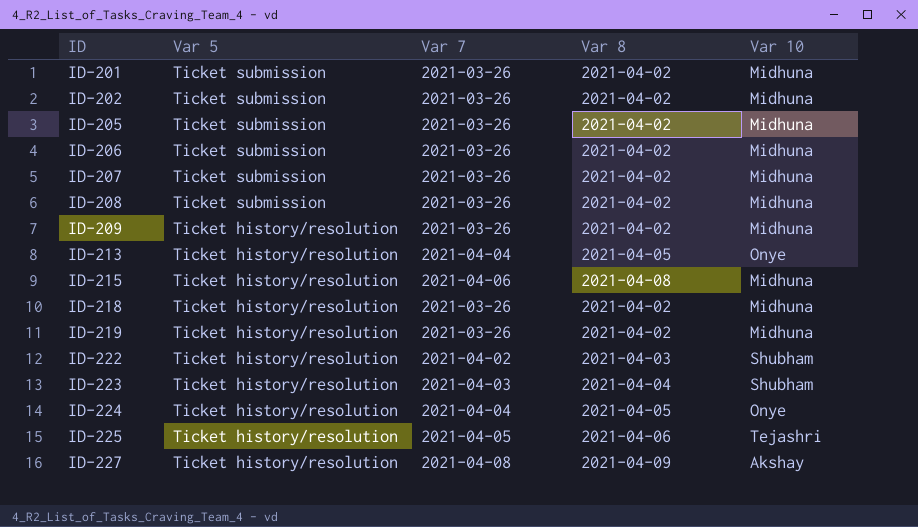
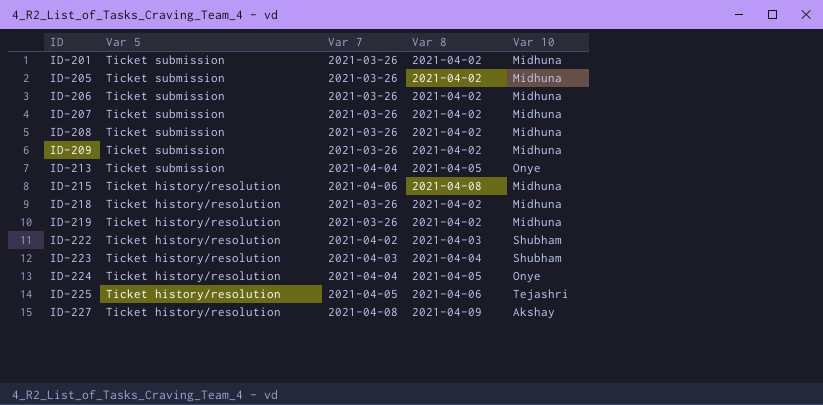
row ID-202: Ticket submission | 2021-03-26 | 2021-04-02 | Midhuna -> none
ID-209 | Var 5: Ticket history/resolution -> Ticket submission
ID-213 | Var 5: Ticket history/resolution -> Ticket submission

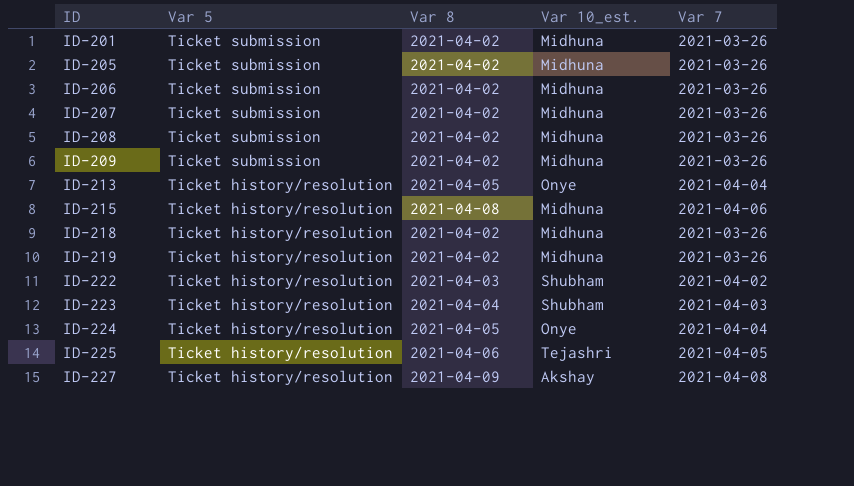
column name: Var 10 -> Var 10_est.
column Var 7 | position: 3 -> 5
ID-213 | Var 5: Ticket submission -> Ticket history/resolution

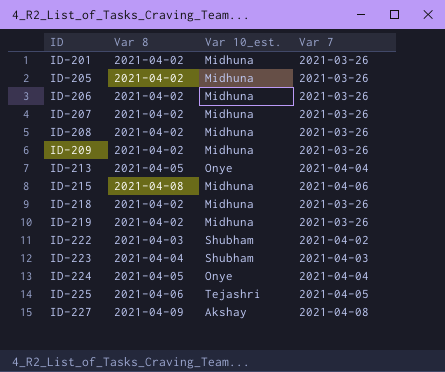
column Var 5 | position: 2 -> none

